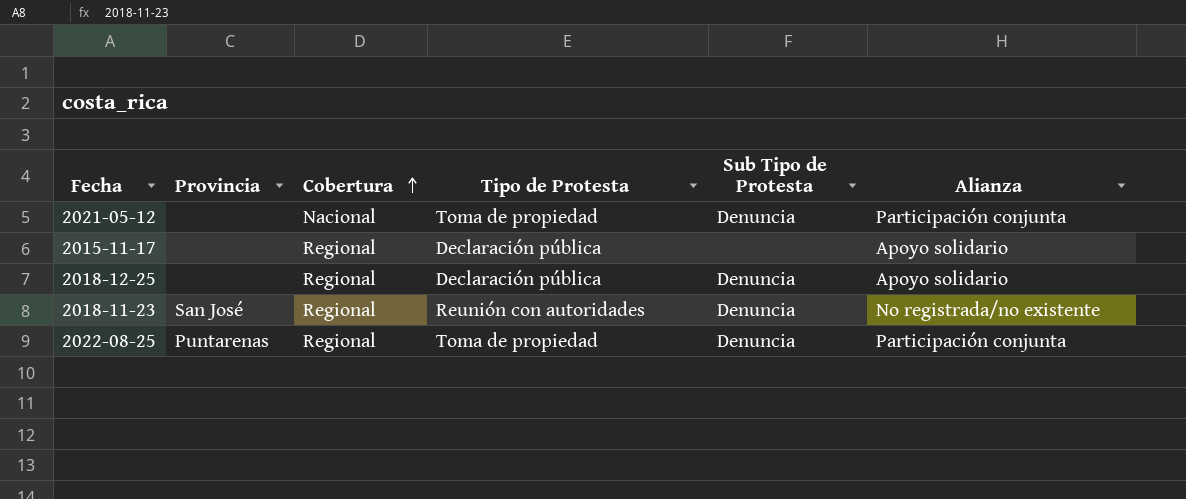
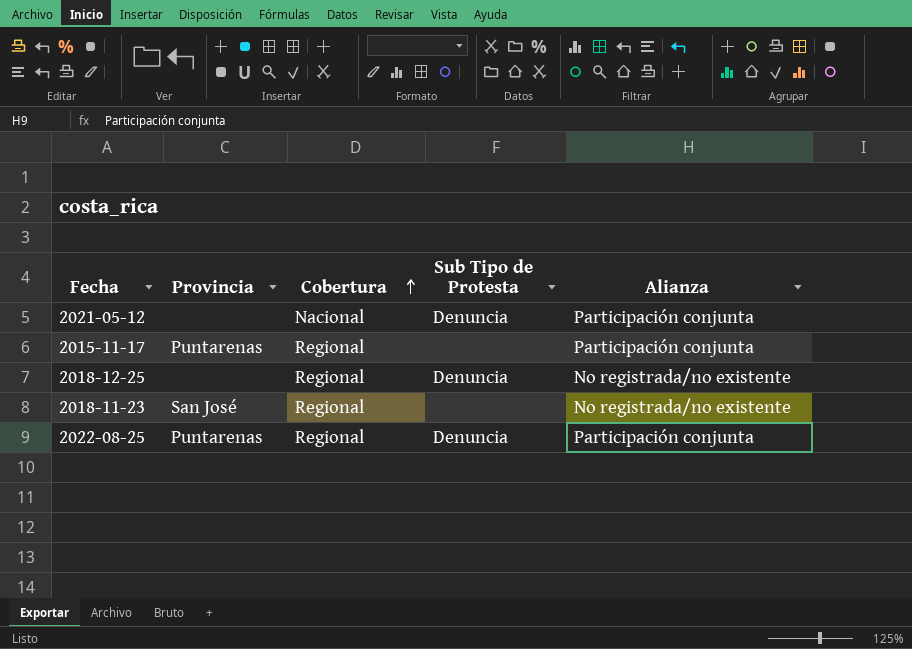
column Tipo de Protesta | position: 4 -> none
2015-11-17 | Provincia: none -> Puntarenas
2015-11-17 | Alianza: Apoyo solidario -> Participación conjunta
2018-12-25 | Alianza: Apoyo solidario -> No registrada/no existente
2018-11-23 | Sub Tipo de Protesta: Denuncia -> none

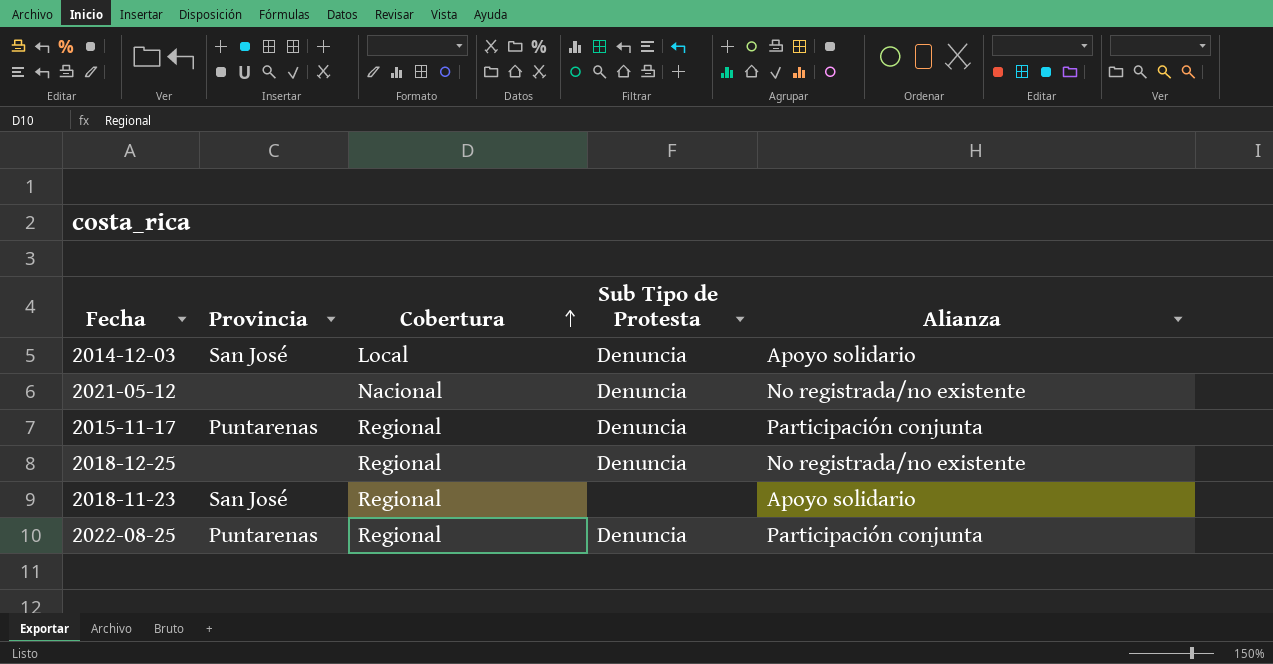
row 2014-12-03: none -> San José | Local | Denuncia | Apoyo solidario
2021-05-12 | Alianza: Participación conjunta -> No registrada/no existente
2015-11-17 | Sub Tipo de Protesta: none -> Denuncia
2018-11-23 | Alianza: No registrada/no existente -> Apoyo solidario

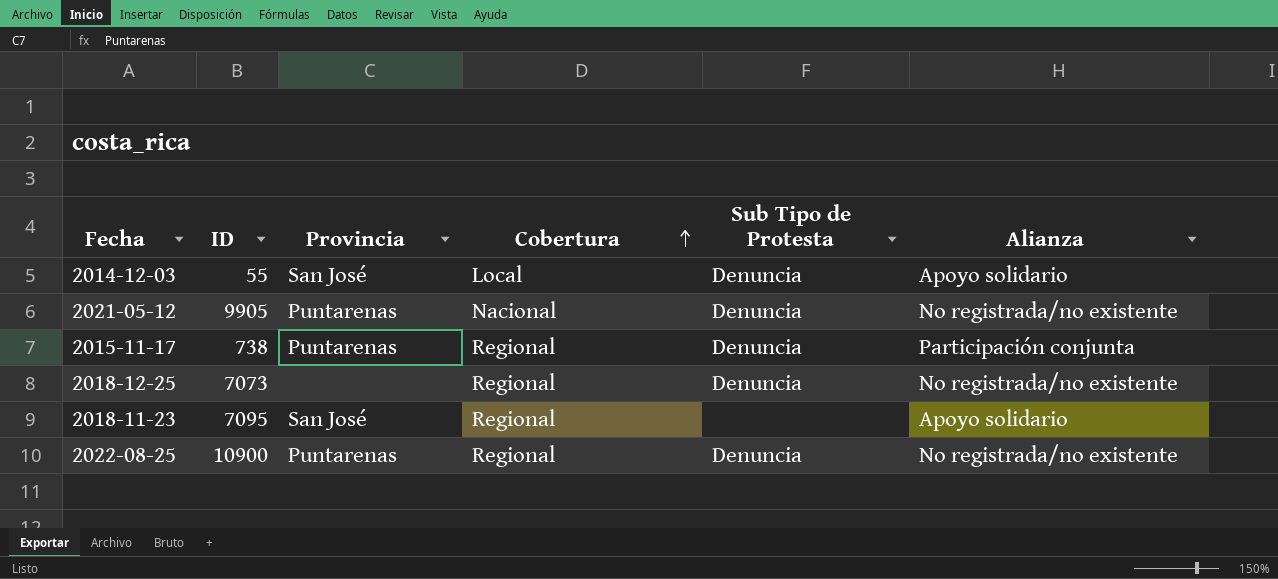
column ID | position: none -> 2
2021-05-12 | Provincia: none -> Puntarenas
2022-08-25 | Alianza: Participación conjunta -> No registrada/no existente

